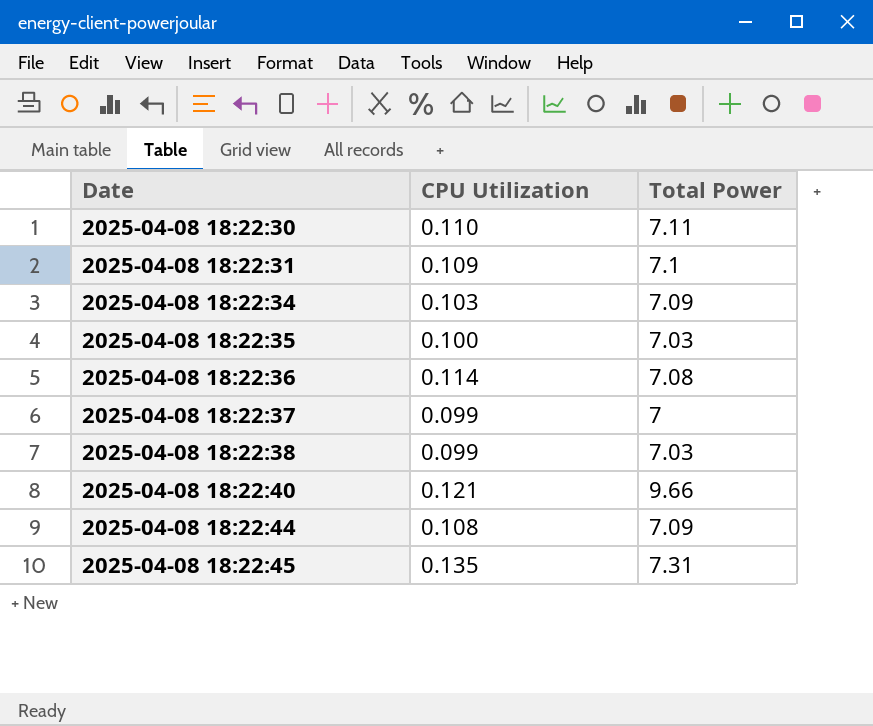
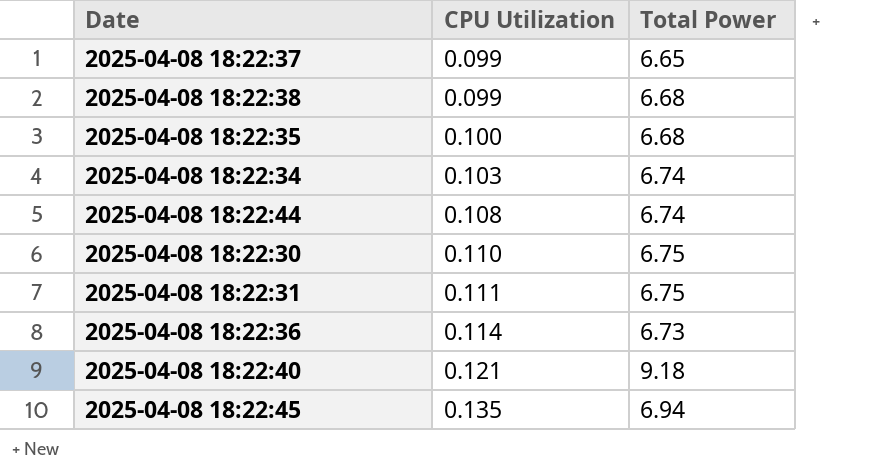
row order: Date ascending -> CPU Utilization ascending
2025-04-08 18:22:37 | Total Power: 7 -> 6.65
2025-04-08 18:22:38 | Total Power: 7.03 -> 6.68
2025-04-08 18:22:35 | Total Power: 7.03 -> 6.68
2025-04-08 18:22:34 | Total Power: 7.09 -> 6.74
2025-04-08 18:22:44 | Total Power: 7.09 -> 6.74
2025-04-08 18:22:30 | Total Power: 7.11 -> 6.75
2025-04-08 18:22:31 | CPU Utilization: 0.109 -> 0.111
2025-04-08 18:22:31 | Total Power: 7.1 -> 6.75
2025-04-08 18:22:36 | Total Power: 7.08 -> 6.73
2025-04-08 18:22:40 | Total Power: 9.66 -> 9.18
2025-04-08 18:22:45 | Total Power: 7.31 -> 6.94

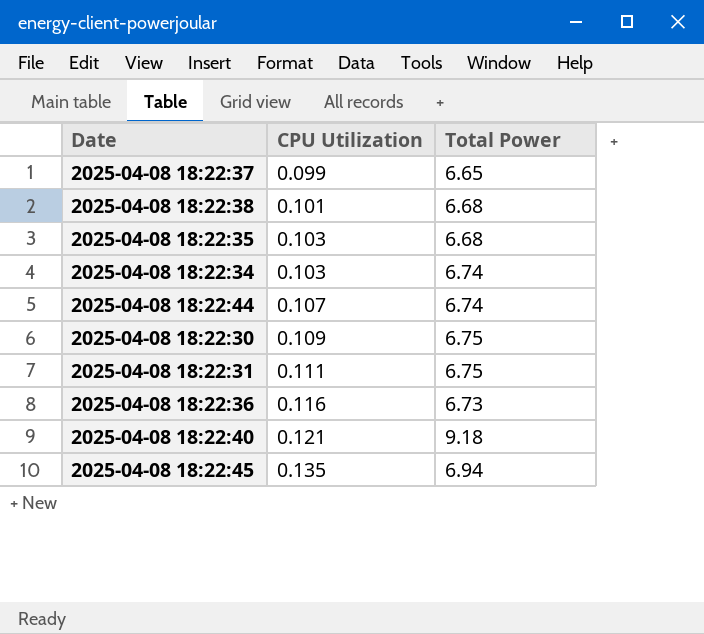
2025-04-08 18:22:38 | CPU Utilization: 0.099 -> 0.101
2025-04-08 18:22:35 | CPU Utilization: 0.100 -> 0.103
2025-04-08 18:22:44 | CPU Utilization: 0.108 -> 0.107
2025-04-08 18:22:30 | CPU Utilization: 0.110 -> 0.109
2025-04-08 18:22:36 | CPU Utilization: 0.114 -> 0.116

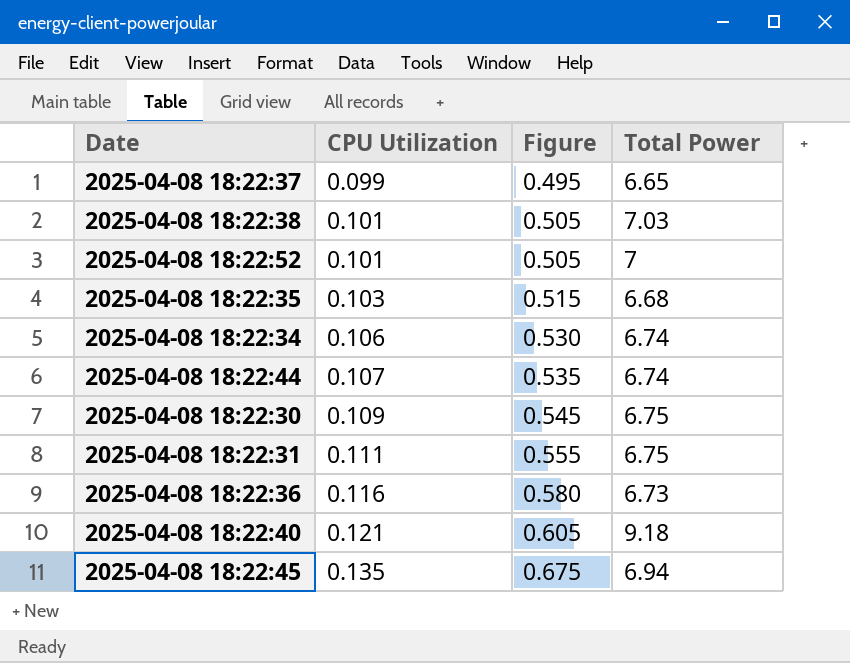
column Figure | formula: none -> [CPU Utilization] * 5
2025-04-08 18:22:38 | Total Power: 6.68 -> 7.03
row 2025-04-08 18:22:52: none -> 0.101 | 0.505 | 7
2025-04-08 18:22:34 | CPU Utilization: 0.103 -> 0.106

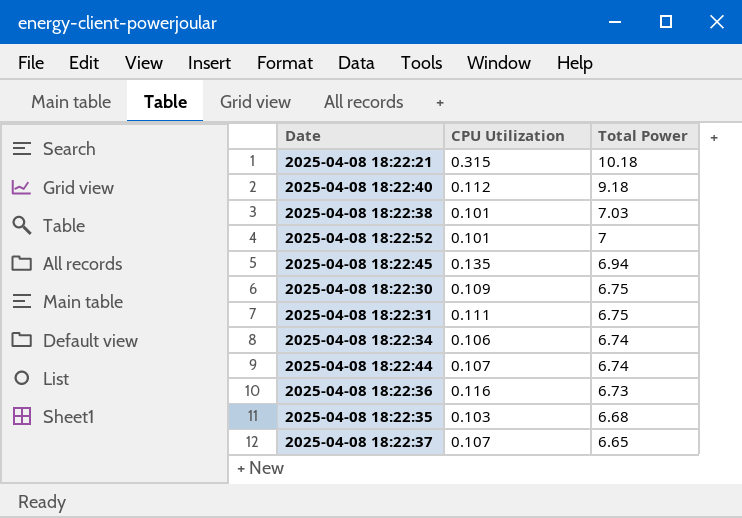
row order: CPU Utilization ascending -> Total Power descending
column Figure | formula: [CPU Utilization] * 5 -> none
row 2025-04-08 18:22:21: none -> 0.315 | 10.18
2025-04-08 18:22:40 | CPU Utilization: 0.121 -> 0.112
2025-04-08 18:22:37 | CPU Utilization: 0.099 -> 0.107

